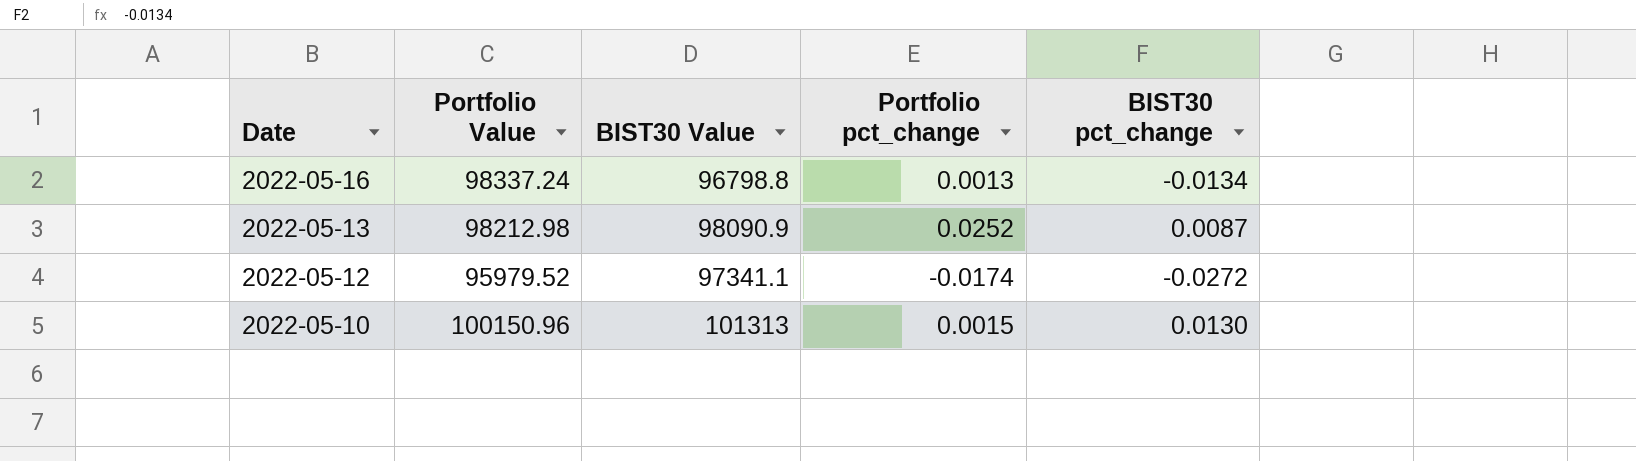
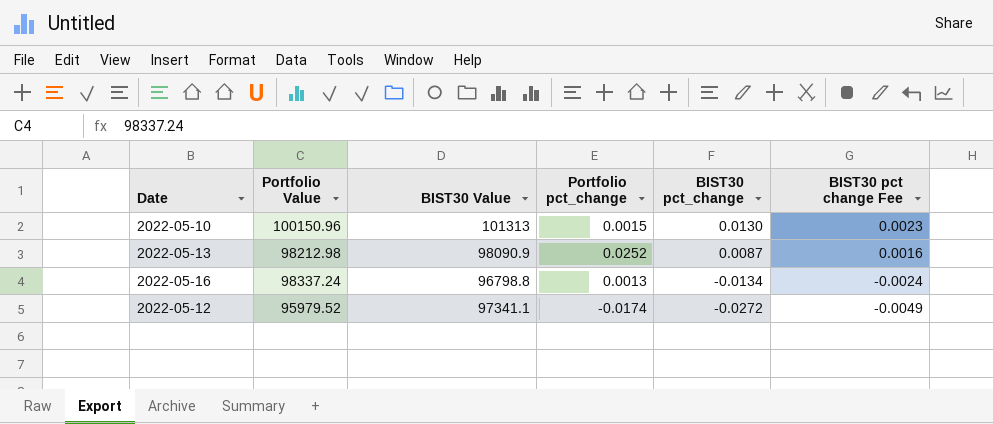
row order: Date descending -> BIST30 pct_change descending
column BIST30 pct change Fee | formula: none -> [BIST30 pct_change] * 0.18

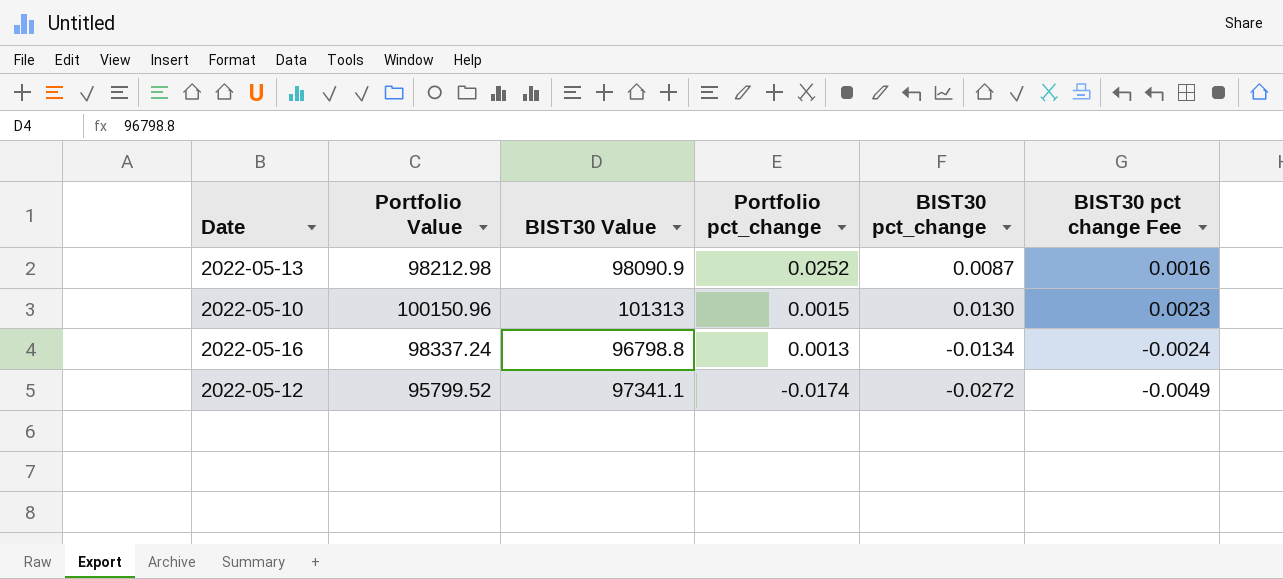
row order: BIST30 pct_change descending -> Portfolio pct_change descending
2022-05-12 | Portfolio Value: 95979.52 -> 95799.52

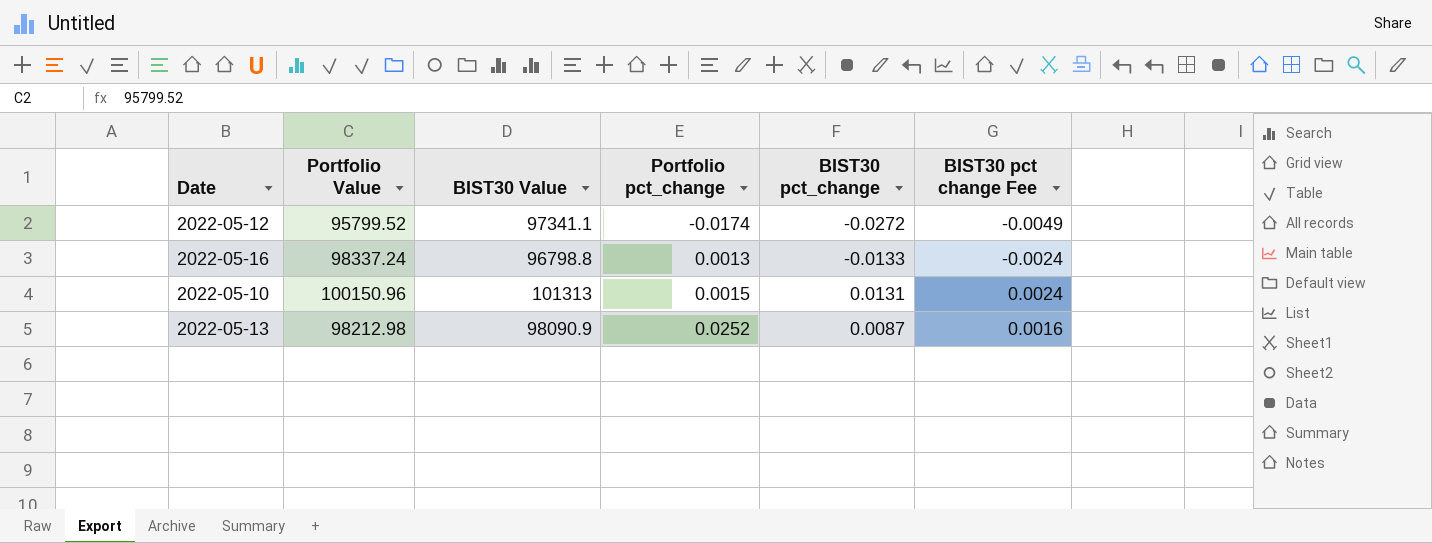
row order: Portfolio pct_change descending -> Portfolio pct_change ascending
2022-05-16 | BIST30 pct_change: -0.0134 -> -0.0133
2022-05-10 | BIST30 pct_change: 0.0130 -> 0.0131
2022-05-10 | BIST30 pct change Fee: 0.0023 -> 0.0024

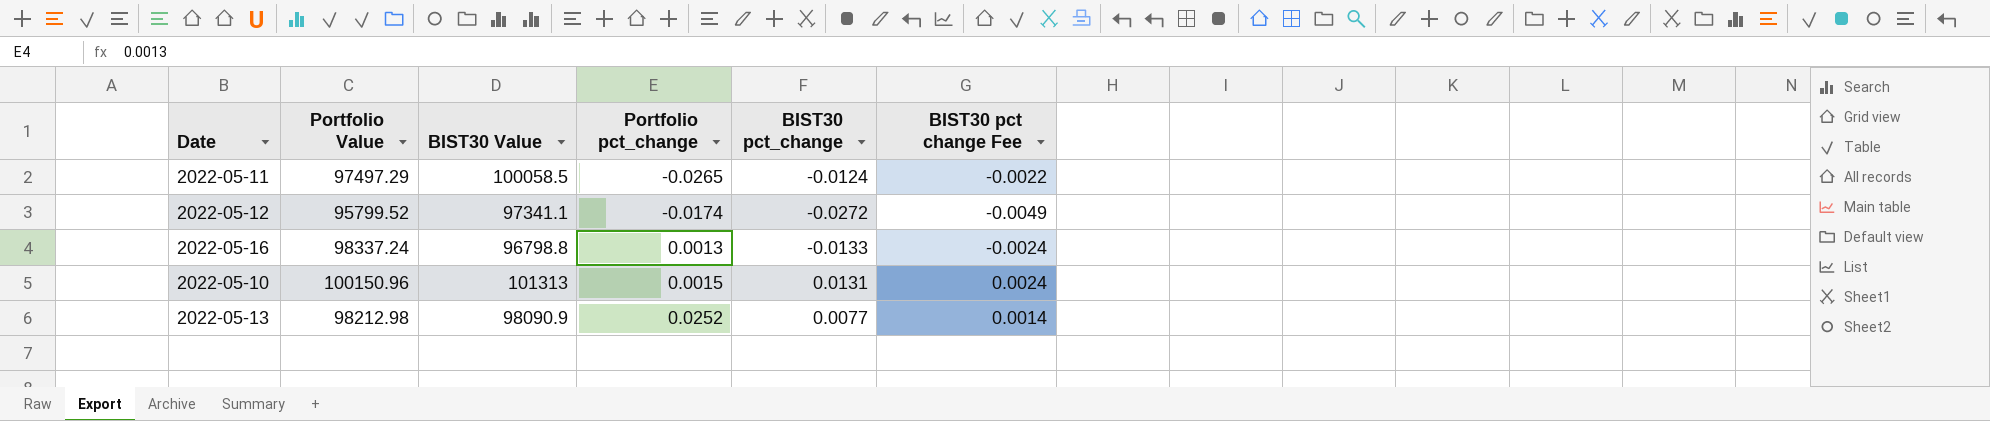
row 2022-05-11: none -> 97497.29 | 100058.5 | -0.0265 | -0.0124 | -0.0022
2022-05-13 | BIST30 pct_change: 0.0087 -> 0.0077
2022-05-13 | BIST30 pct change Fee: 0.0016 -> 0.0014

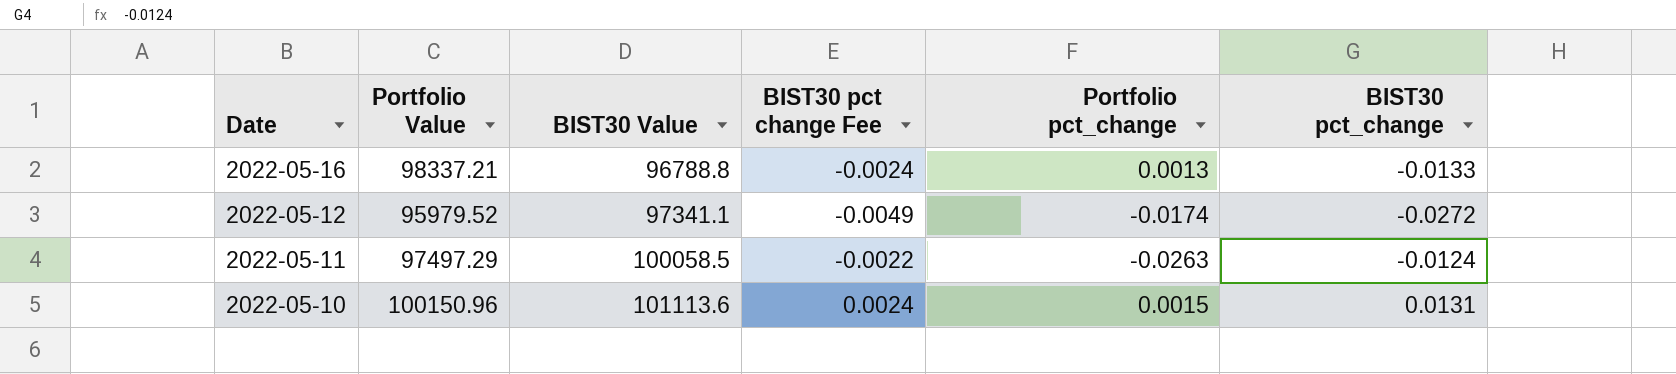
row order: Portfolio pct_change ascending -> Date descending
column BIST30 pct change Fee | position: 6 -> 4
row 2022-05-13: 98212.98 | 98090.9 | 0.0252 | 0.0077 | 0.0014 -> none
2022-05-16 | Portfolio Value: 98337.24 -> 98337.21
2022-05-16 | BIST30 Value: 96798.8 -> 96788.8
2022-05-12 | Portfolio Value: 95799.52 -> 95979.52
2022-05-11 | Portfolio pct_change: -0.0265 -> -0.0263
2022-05-10 | BIST30 Value: 101313 -> 101113.6

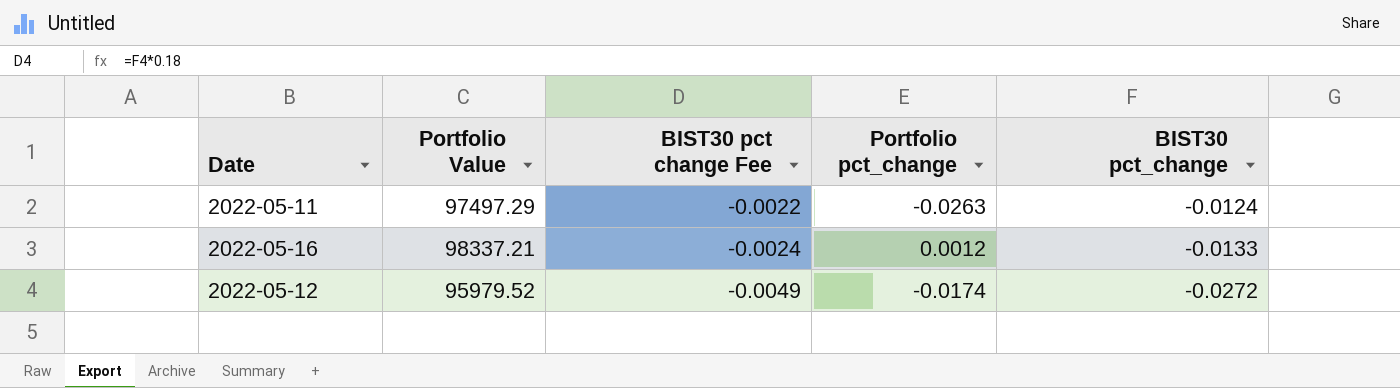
row order: Date descending -> BIST30 pct change Fee descending
column BIST30 Value | position: 3 -> none
row 2022-05-10: 100150.96 | 101113.6 | 0.0024 | 0.0015 | 0.0131 -> none
2022-05-16 | Portfolio pct_change: 0.0013 -> 0.0012

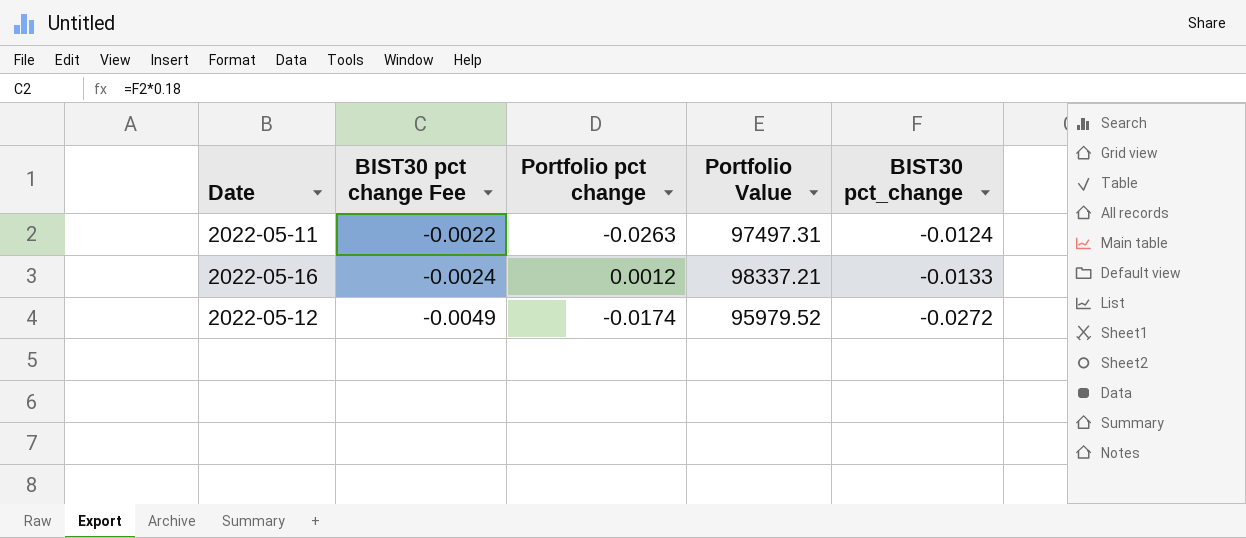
column name: Portfolio pct_change -> Portfolio pct change
column Portfolio Value | position: 2 -> 4
2022-05-11 | Portfolio Value: 97497.29 -> 97497.31

